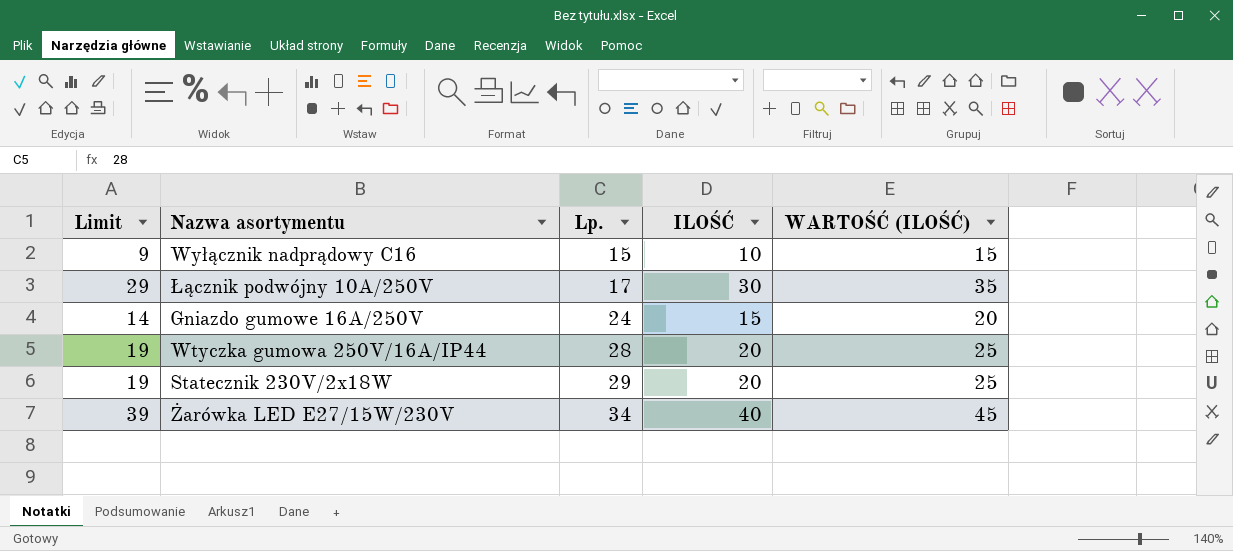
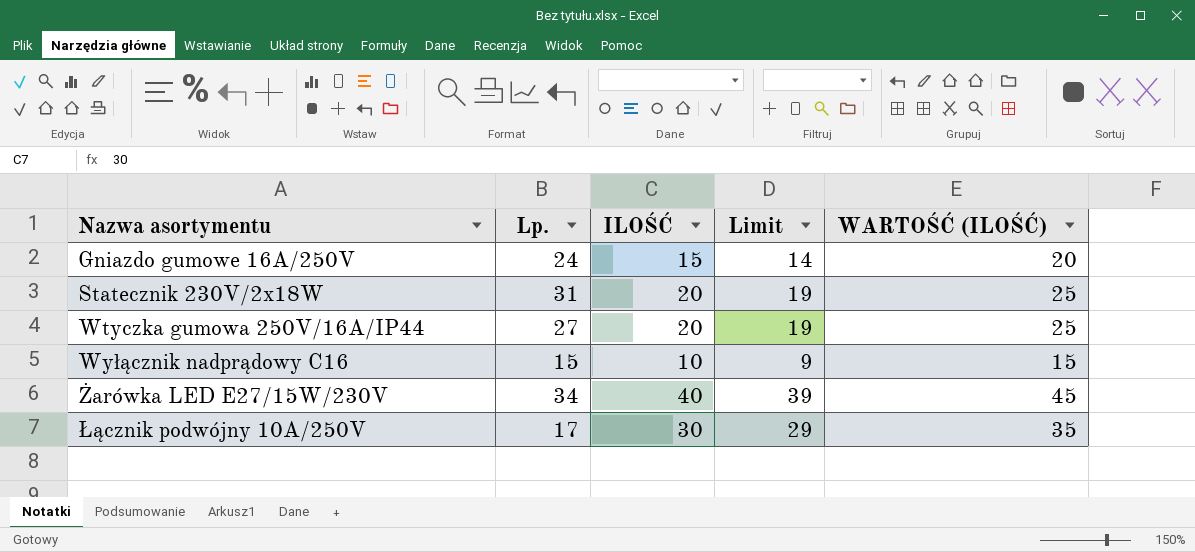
row order: Lp. ascending -> Nazwa asortymentu ascending
column Limit | position: 1 -> 4
Statecznik 230V/2x18W | Lp.: 29 -> 31
Wtyczka gumowa 250V/16A/IP44 | Lp.: 28 -> 27

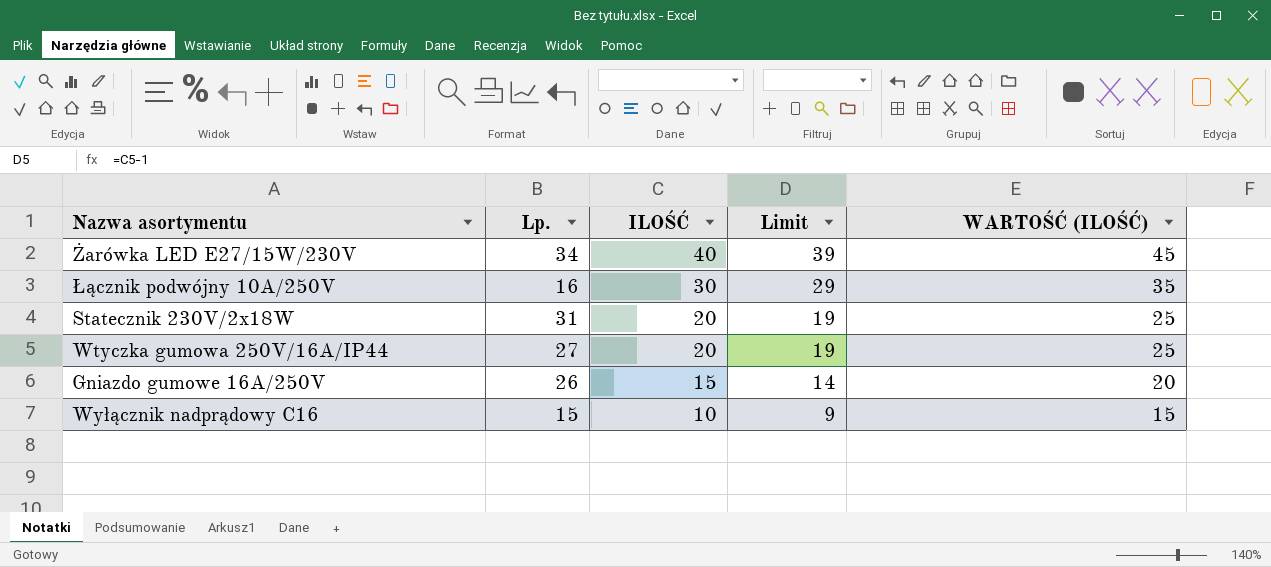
row order: Nazwa asortymentu ascending -> ILOŚĆ descending
Łącznik podwójny 10A/250V | Lp.: 17 -> 16
Gniazdo gumowe 16A/250V | Lp.: 24 -> 26

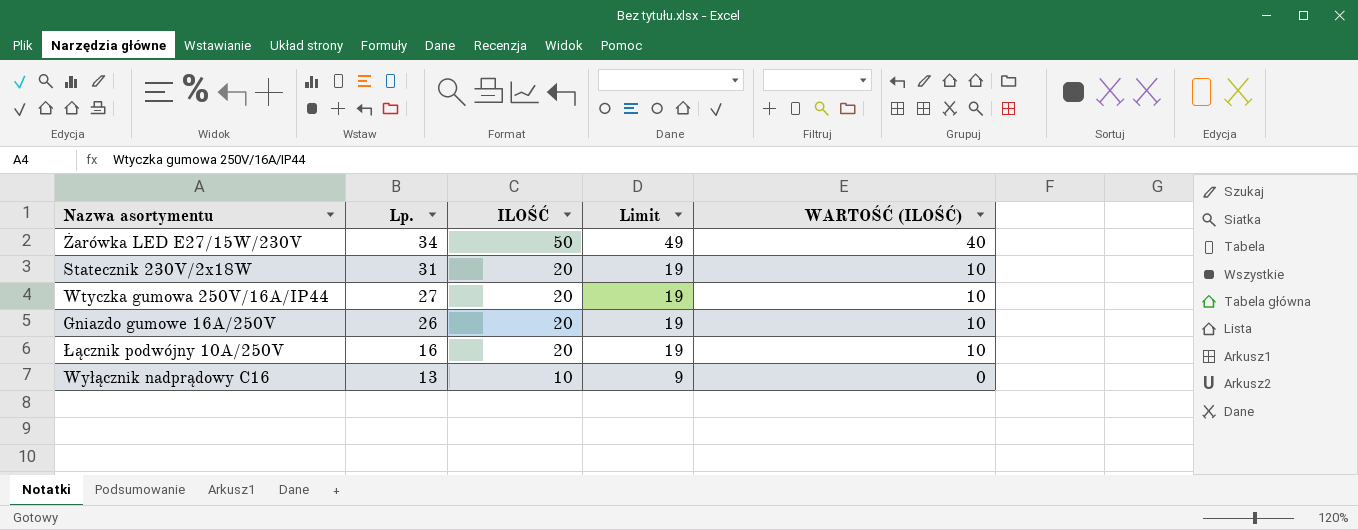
row order: ILOŚĆ descending -> Lp. descending
column WARTOŚĆ (ILOŚĆ) | formula: [ILOŚĆ] + 5 -> [ILOŚĆ] - 10
Żarówka LED E27/15W/230V | ILOŚĆ: 40 -> 50
Żarówka LED E27/15W/230V | Limit: 39 -> 49
Gniazdo gumowe 16A/250V | ILOŚĆ: 15 -> 20
Gniazdo gumowe 16A/250V | Limit: 14 -> 19
Łącznik podwójny 10A/250V | ILOŚĆ: 30 -> 20
Łącznik podwójny 10A/250V | Limit: 29 -> 19
Wyłącznik nadprądowy C16 | Lp.: 15 -> 13

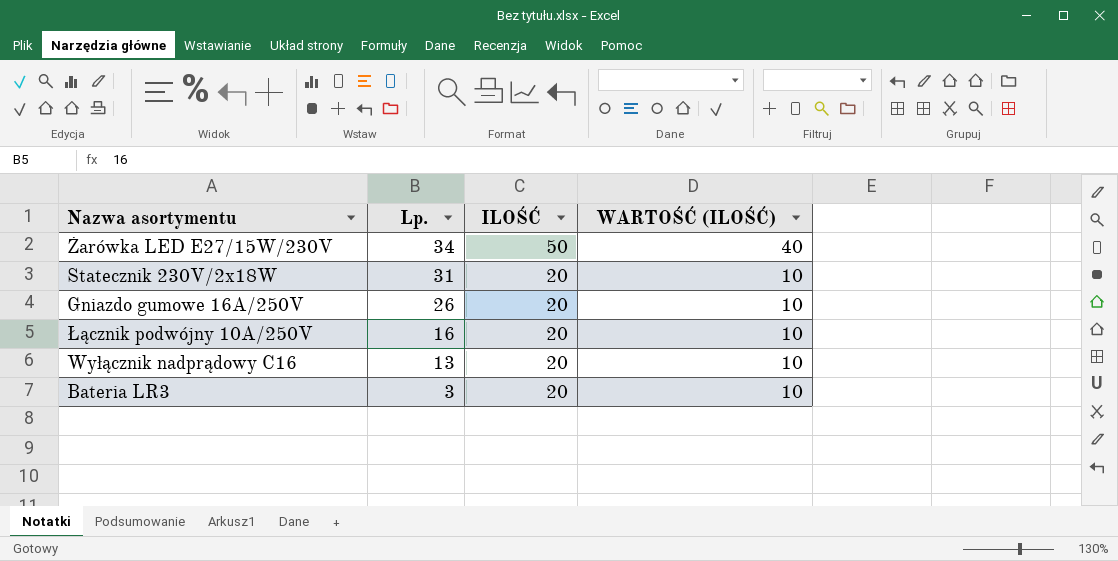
column Limit | formula: [ILOŚĆ] - 1 -> none
row Wtyczka gumowa 250V/16A/IP44: 27 | 20 | 19 | 10 -> none
Wyłącznik nadprądowy C16 | ILOŚĆ: 10 -> 20
Wyłącznik nadprądowy C16 | WARTOŚĆ (ILOŚĆ): 0 -> 10
row Bateria LR3: none -> 3 | 20 | 10

